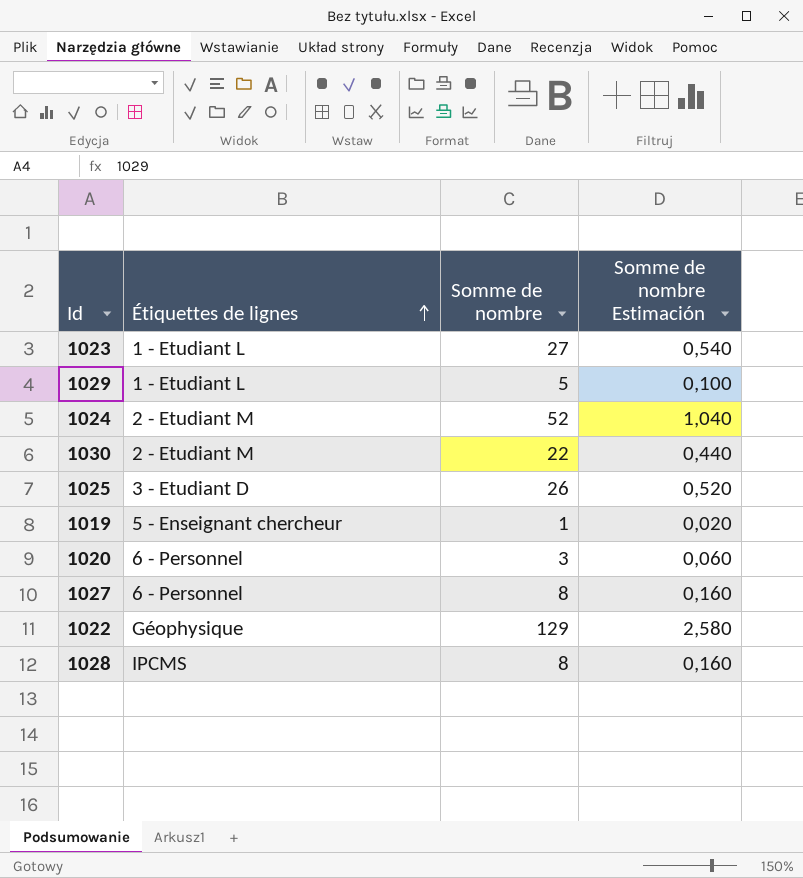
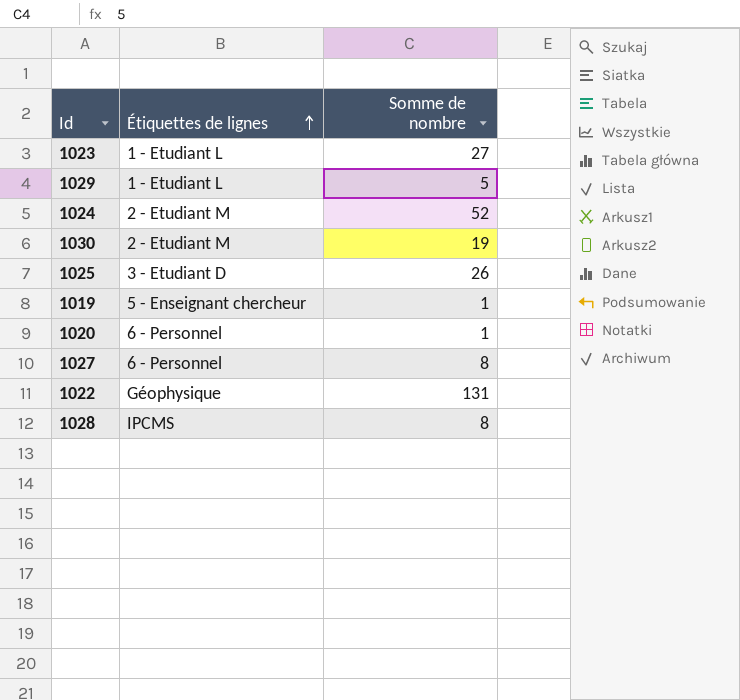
column Somme de nombre Estimación | formula: [Somme de nombre] * 0,02 -> none
1030 | Somme de nombre: 22 -> 19
1020 | Somme de nombre: 3 -> 1
1022 | Somme de nombre: 129 -> 131

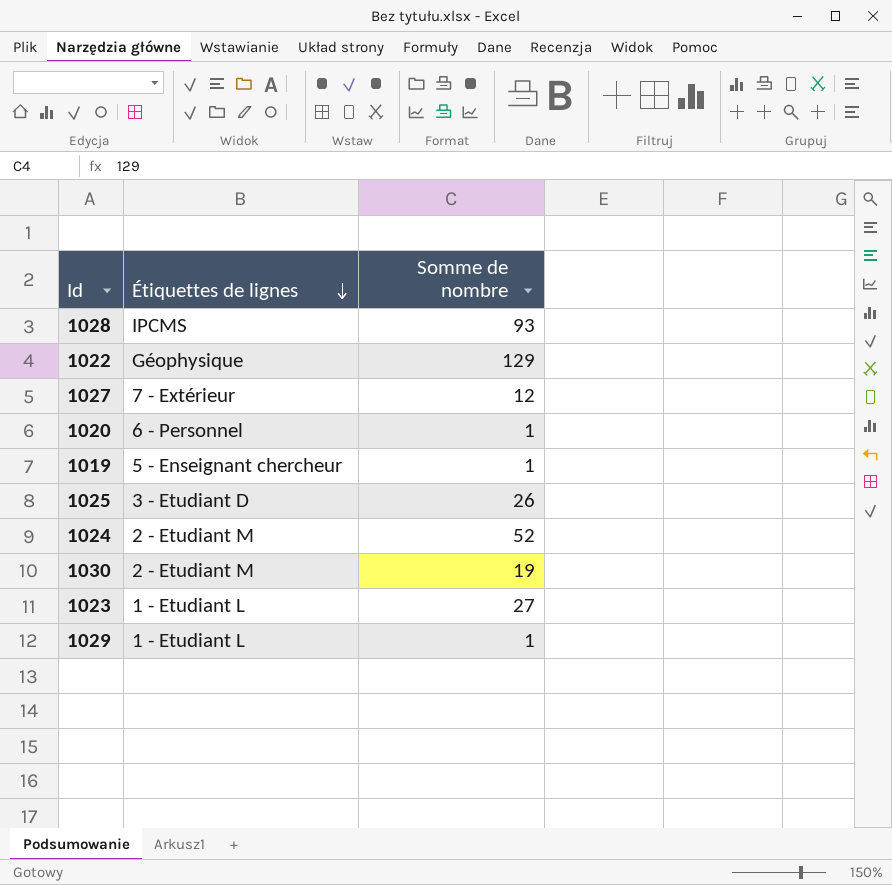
row order: Étiquettes de lignes ascending -> Étiquettes de lignes descending
1028 | Somme de nombre: 8 -> 93
1022 | Somme de nombre: 131 -> 129
1027 | Étiquettes de lignes: 6 - Personnel -> 7 - Extérieur
1027 | Somme de nombre: 8 -> 12
1029 | Somme de nombre: 5 -> 1

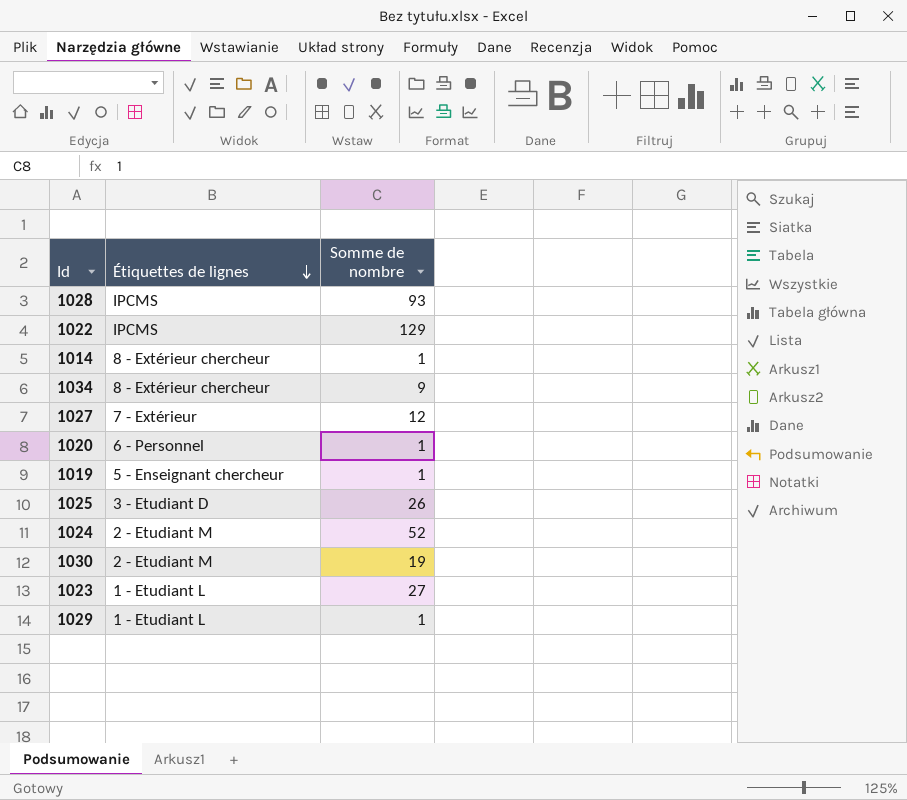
1022 | Étiquettes de lignes: Géophysique -> IPCMS
row 1014: none -> 8 - Extérieur chercheur | 1
row 1034: none -> 8 - Extérieur chercheur | 9

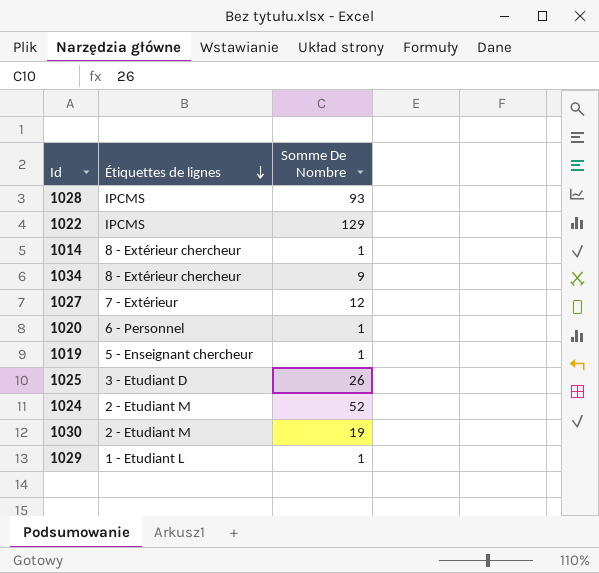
column name: Somme de nombre -> Somme De Nombre
row 1023: 1 - Etudiant L | 27 -> none

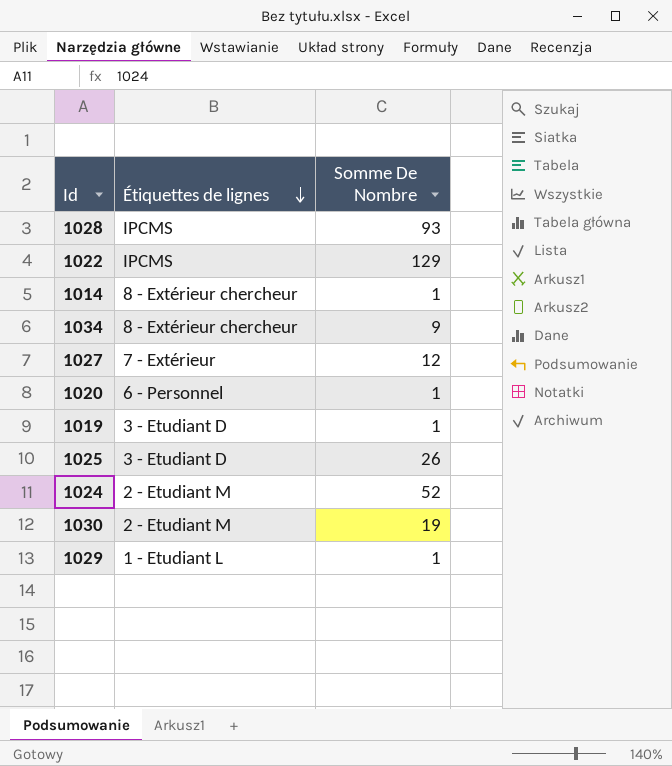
1019 | Étiquettes de lignes: 5 - Enseignant chercheur -> 3 - Etudiant D

